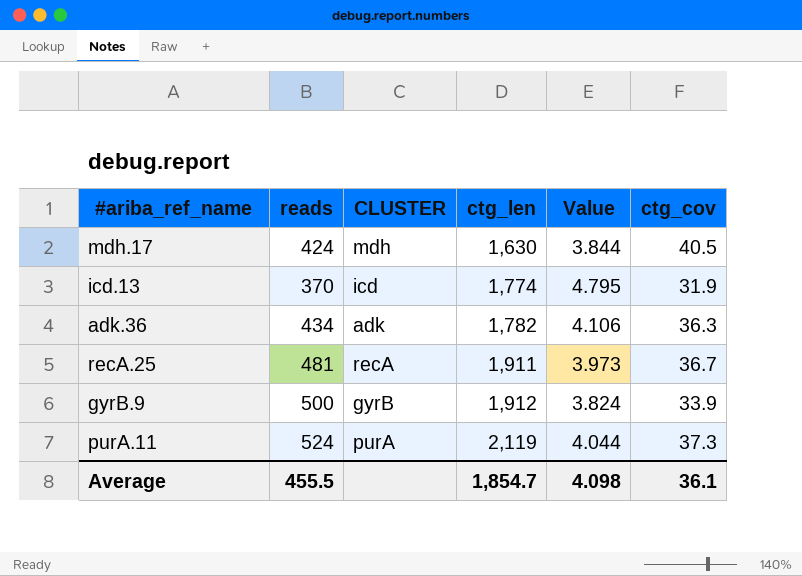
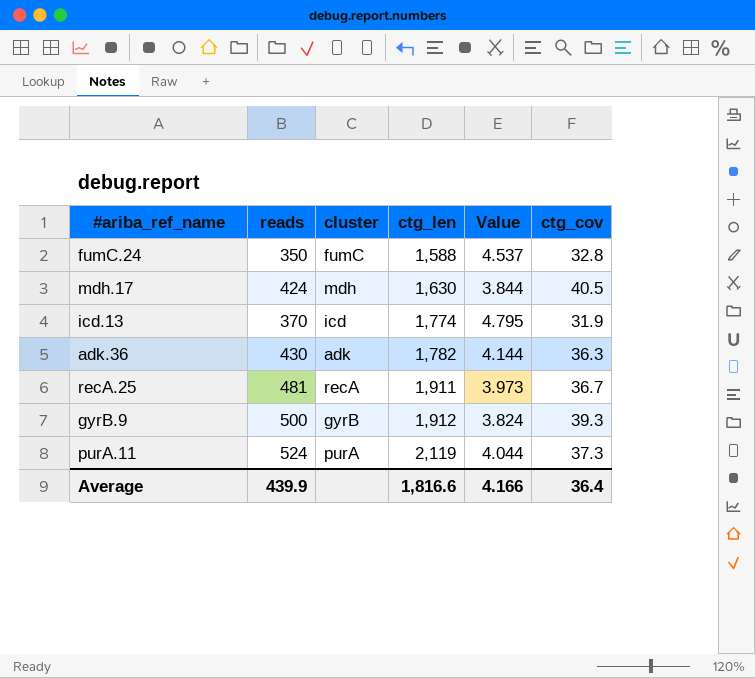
column name: CLUSTER -> cluster
row fumC.24: none -> 350 | fumC | 1,588 | 4.537 | 32.8
adk.36 | reads: 434 -> 430
adk.36 | Value: 4.106 -> 4.144
gyrB.9 | ctg_cov: 33.9 -> 39.3
Average | reads: 455.5 -> 439.9
Average | ctg_len: 1,854.7 -> 1,816.6
Average | Value: 4.098 -> 4.166
Average | ctg_cov: 36.1 -> 36.4

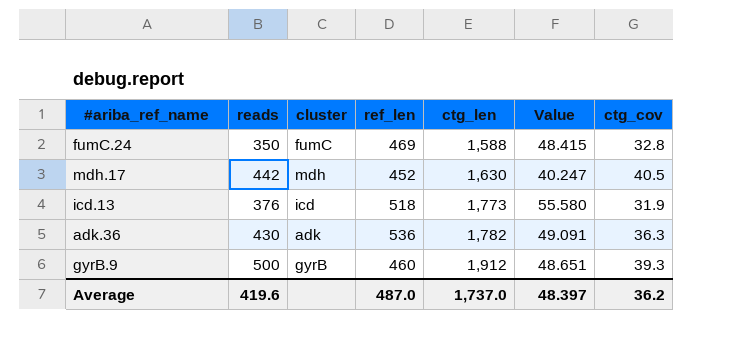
column ref_len | position: none -> 4
column Value | formula: [ctg_len] / [reads] -> [ctg_len] / [ctg_cov]
row recA.25: 481 | recA | 1,911 | 3.973 | 36.7 -> none
row purA.11: 524 | purA | 2,119 | 4.044 | 37.3 -> none
mdh.17 | reads: 424 -> 442
icd.13 | reads: 370 -> 376
icd.13 | ctg_len: 1,774 -> 1,773
Average | reads: 439.9 -> 419.6
Average | ctg_len: 1,816.6 -> 1,737.0
Average | Value: 4.166 -> 48.397
Average | ctg_cov: 36.4 -> 36.2

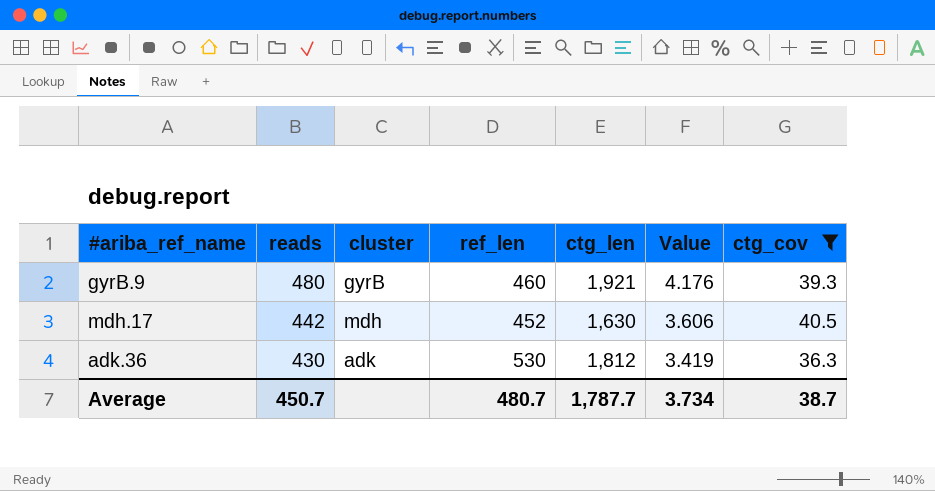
filter: none -> ctg_cov >= 36.3
row order: ctg_len ascending -> reads descending
column Value | formula: [ctg_len] / [ctg_cov] -> [ctg_len] / [ref_len]
gyrB.9 | reads: 500 -> 480
gyrB.9 | ctg_len: 1,912 -> 1,921
adk.36 | ref_len: 536 -> 530
adk.36 | ctg_len: 1,782 -> 1,812
Average | reads: 419.6 -> 450.7
Average | ref_len: 487.0 -> 480.7
Average | ctg_len: 1,737.0 -> 1,787.7
Average | Value: 48.397 -> 3.734
Average | ctg_cov: 36.2 -> 38.7

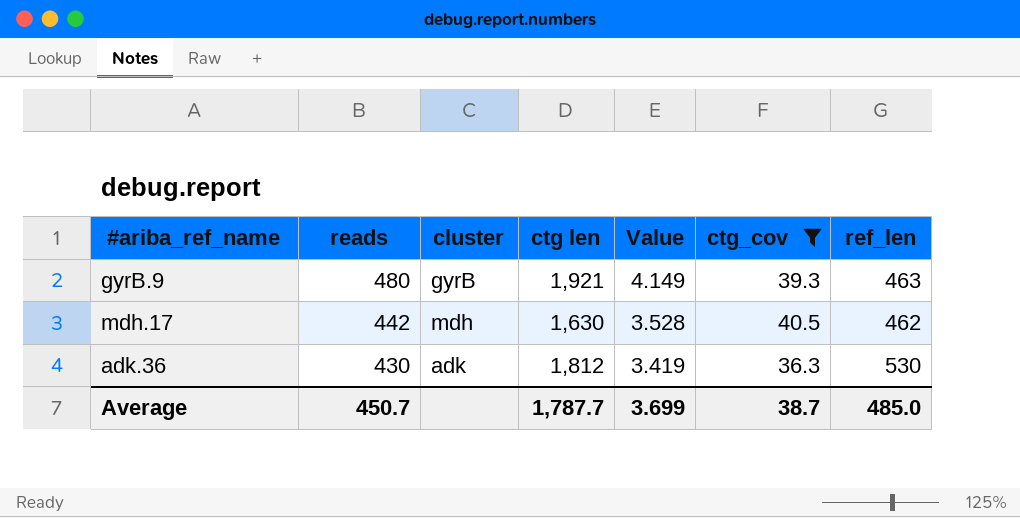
column name: ctg_len -> ctg len
column ref_len | position: 4 -> 7
gyrB.9 | Value: 4.176 -> 4.149
gyrB.9 | ref_len: 460 -> 463
mdh.17 | Value: 3.606 -> 3.528
mdh.17 | ref_len: 452 -> 462
Average | Value: 3.734 -> 3.699
Average | ref_len: 480.7 -> 485.0

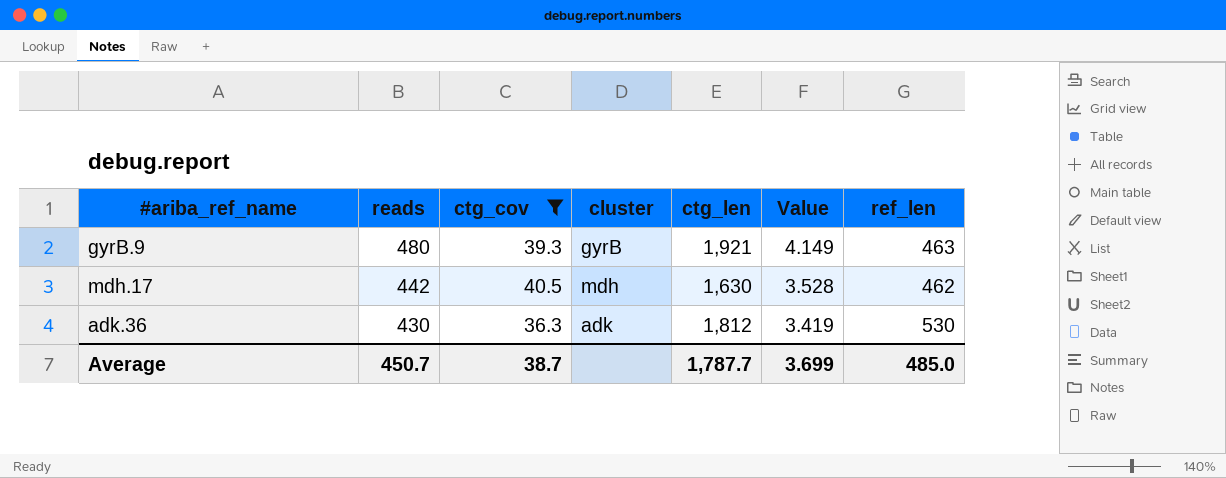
column ctg_cov | position: 6 -> 3
column name: ctg len -> ctg_len

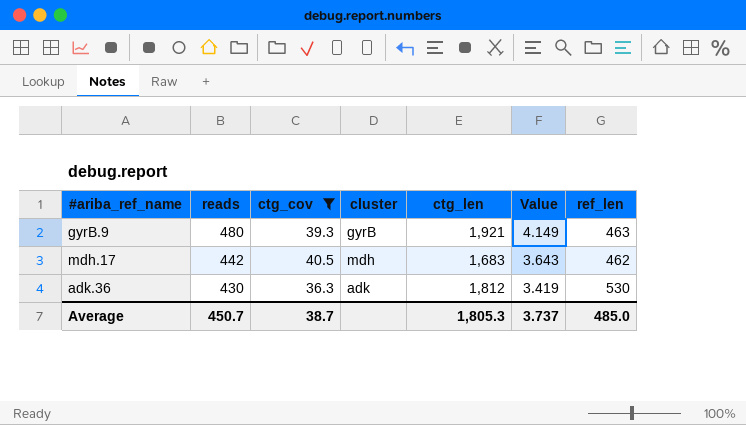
mdh.17 | ctg_len: 1,630 -> 1,683
mdh.17 | Value: 3.528 -> 3.643
Average | ctg_len: 1,787.7 -> 1,805.3
Average | Value: 3.699 -> 3.737

